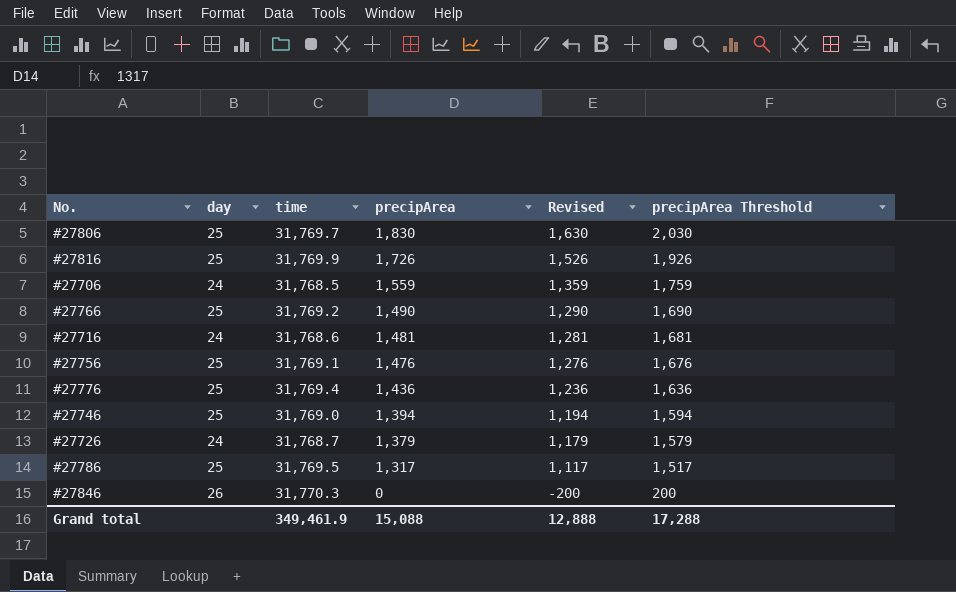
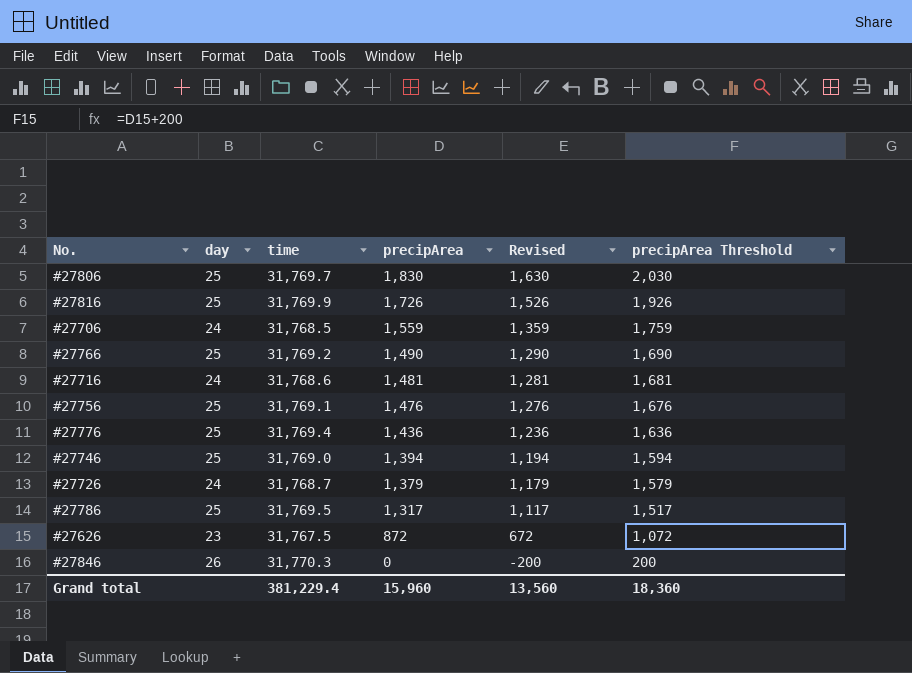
row #27626: none -> 23 | 31,767.5 | 872 | 672 | 1,072
Grand total | time: 349,461.9 -> 381,229.4
Grand total | precipArea: 15,088 -> 15,960
Grand total | Revised: 12,888 -> 13,560
Grand total | precipArea Threshold: 17,288 -> 18,360

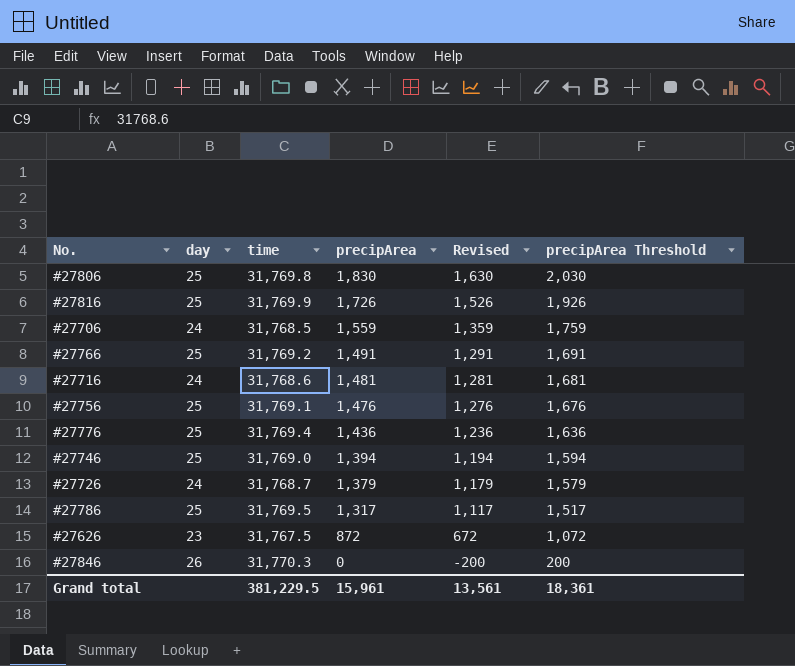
#27806 | time: 31,769.7 -> 31,769.8
#27766 | precipArea: 1,490 -> 1,491
#27766 | Revised: 1,290 -> 1,291
#27766 | precipArea Threshold: 1,690 -> 1,691
Grand total | time: 381,229.4 -> 381,229.5
Grand total | precipArea: 15,960 -> 15,961
Grand total | Revised: 13,560 -> 13,561
Grand total | precipArea Threshold: 18,360 -> 18,361

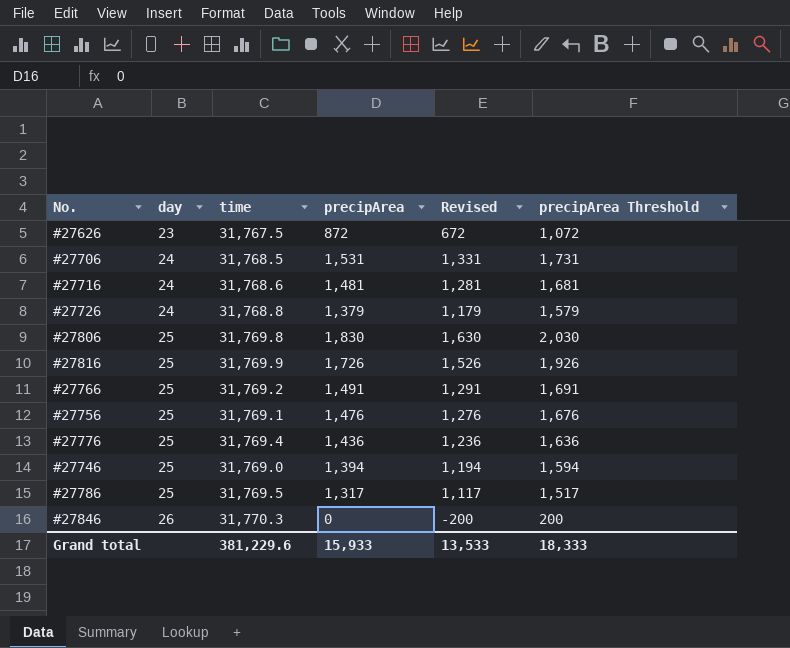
row order: precipArea descending -> day ascending
#27706 | precipArea: 1,559 -> 1,531
#27706 | Revised: 1,359 -> 1,331
#27706 | precipArea Threshold: 1,759 -> 1,731
#27726 | time: 31,768.7 -> 31,768.8
Grand total | time: 381,229.5 -> 381,229.6
Grand total | precipArea: 15,961 -> 15,933
Grand total | Revised: 13,561 -> 13,533
Grand total | precipArea Threshold: 18,361 -> 18,333

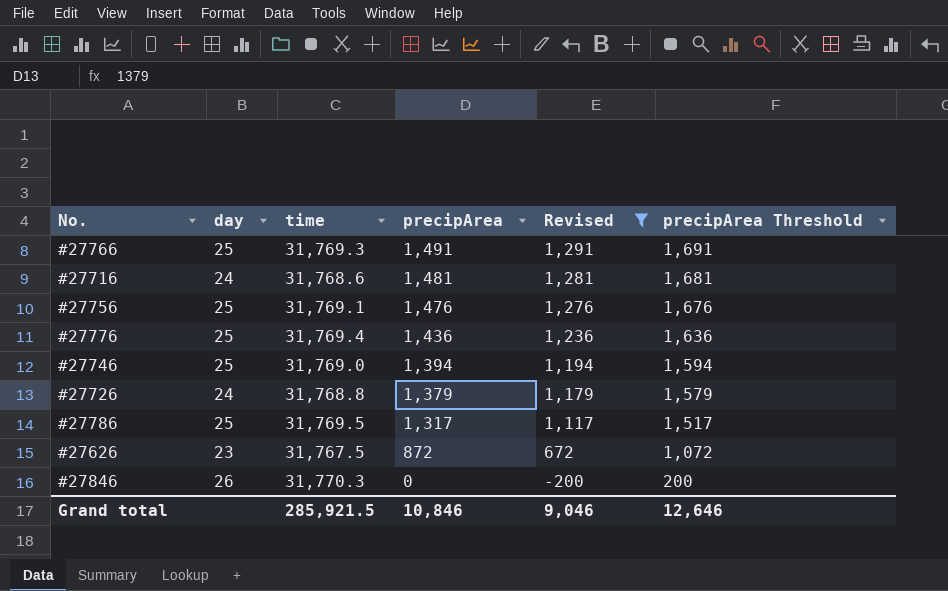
filter: none -> Revised <= 1,291
row order: day ascending -> precipArea descending
#27766 | time: 31,769.2 -> 31,769.3
Grand total | time: 381,229.6 -> 285,921.5
Grand total | precipArea: 15,933 -> 10,846
Grand total | Revised: 13,533 -> 9,046
Grand total | precipArea Threshold: 18,333 -> 12,646

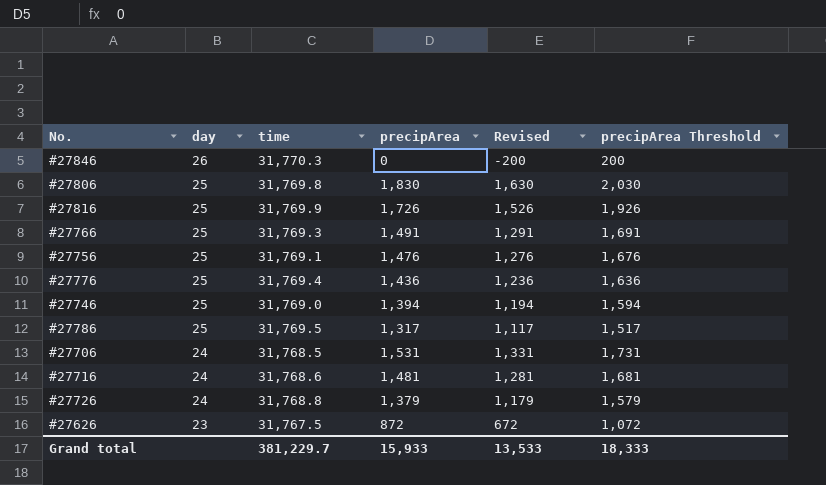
filter: Revised <= 1,291 -> none
row order: precipArea descending -> day descending
Grand total | time: 285,921.5 -> 381,229.7
Grand total | precipArea: 10,846 -> 15,933
Grand total | Revised: 9,046 -> 13,533
Grand total | precipArea Threshold: 12,646 -> 18,333

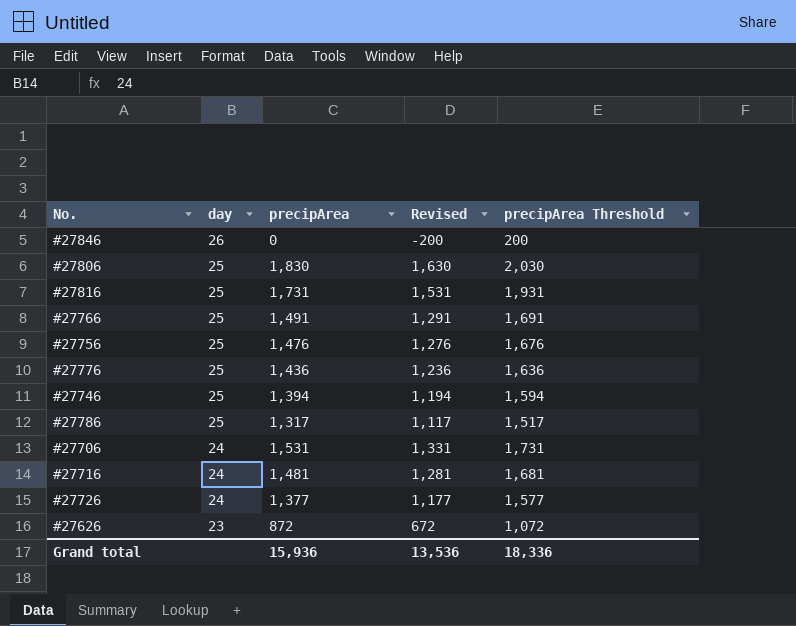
column time | position: 3 -> none
#27816 | precipArea: 1,726 -> 1,731
#27816 | Revised: 1,526 -> 1,531
#27816 | precipArea Threshold: 1,926 -> 1,931
#27726 | precipArea: 1,379 -> 1,377
#27726 | Revised: 1,179 -> 1,177
#27726 | precipArea Threshold: 1,579 -> 1,577
Grand total | precipArea: 15,933 -> 15,936
Grand total | Revised: 13,533 -> 13,536
Grand total | precipArea Threshold: 18,333 -> 18,336

